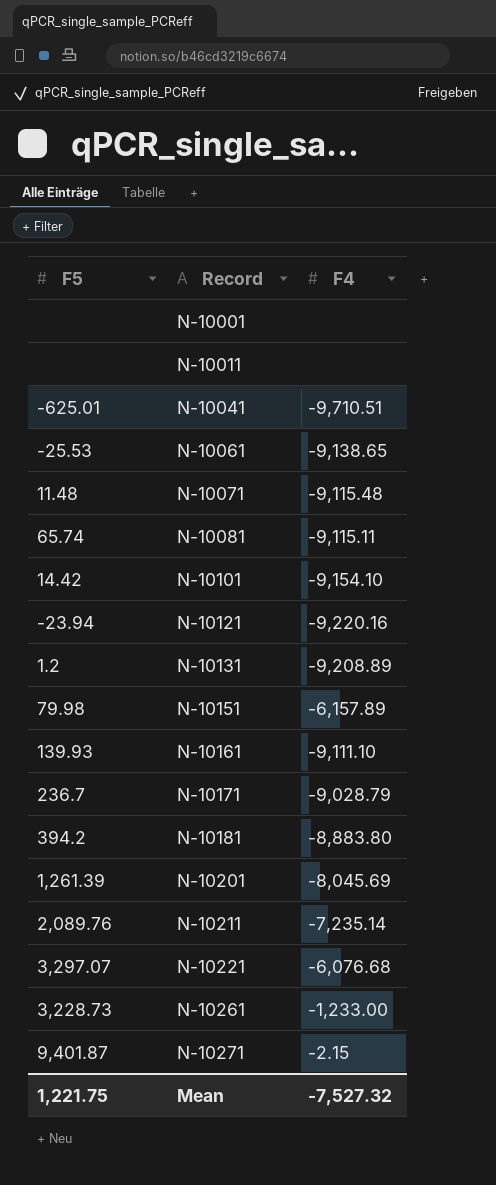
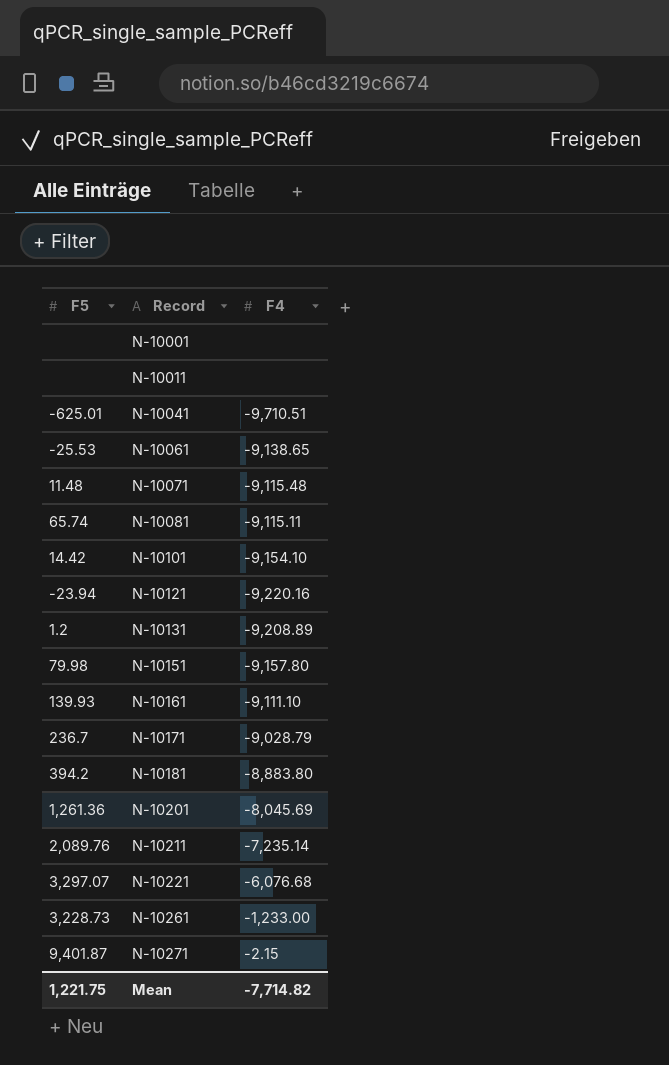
N-10151 | F4: -6,157.89 -> -9,157.80
N-10201 | F5: 1,261.39 -> 1,261.36
Mean | F4: -7,527.32 -> -7,714.82

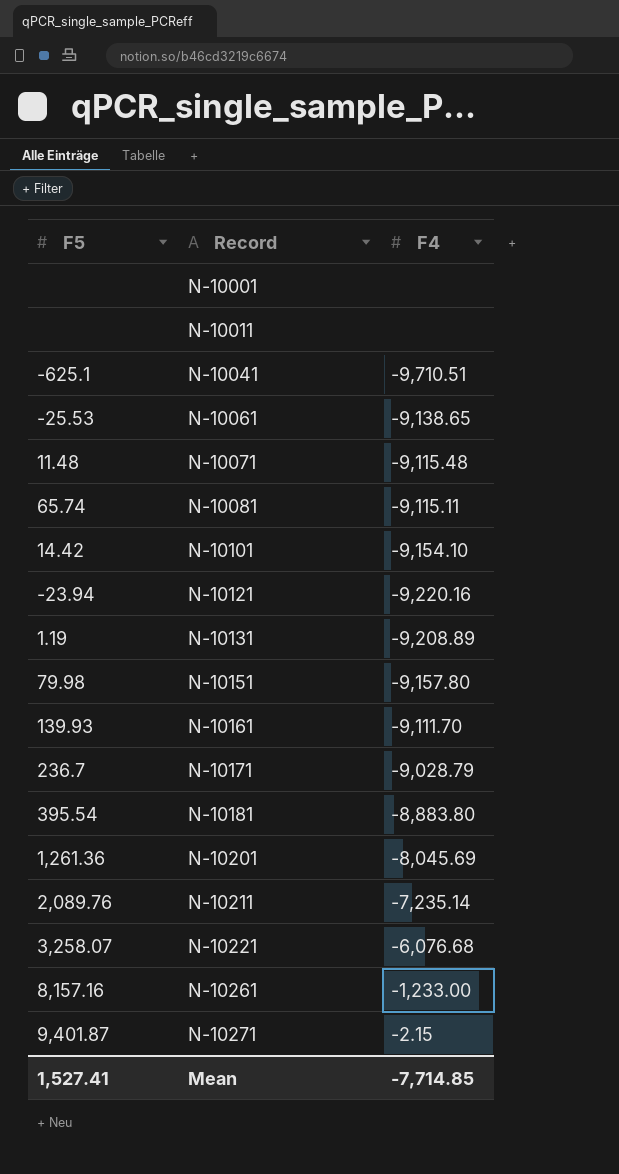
N-10041 | F5: -625.01 -> -625.1
N-10131 | F5: 1.2 -> 1.19
N-10161 | F4: -9,111.10 -> -9,111.70
N-10181 | F5: 394.2 -> 395.54
N-10221 | F5: 3,297.07 -> 3,258.07
N-10261 | F5: 3,228.73 -> 8,157.16
Mean | F5: 1,221.75 -> 1,527.41
Mean | F4: -7,714.82 -> -7,714.85

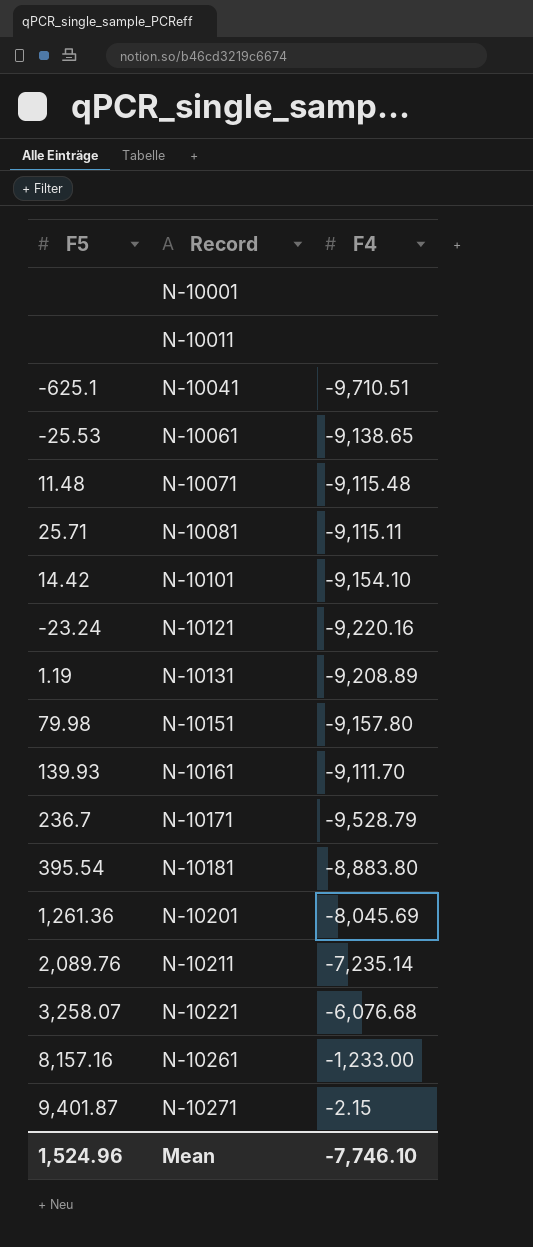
N-10081 | F5: 65.74 -> 25.71
N-10121 | F5: -23.94 -> -23.24
N-10171 | F4: -9,028.79 -> -9,528.79
Mean | F5: 1,527.41 -> 1,524.96
Mean | F4: -7,714.85 -> -7,746.10

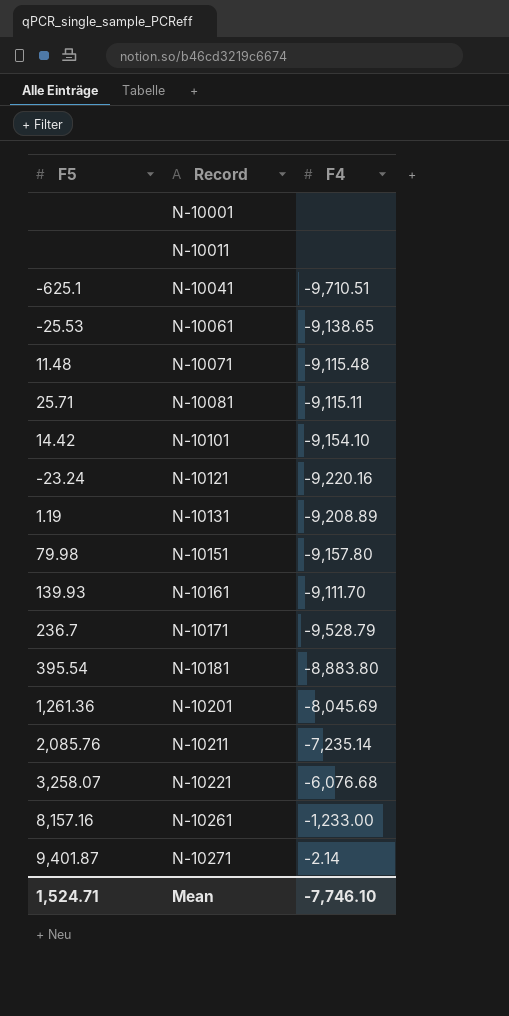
N-10211 | F5: 2,089.76 -> 2,085.76
N-10271 | F4: -2.15 -> -2.14
Mean | F5: 1,524.96 -> 1,524.71

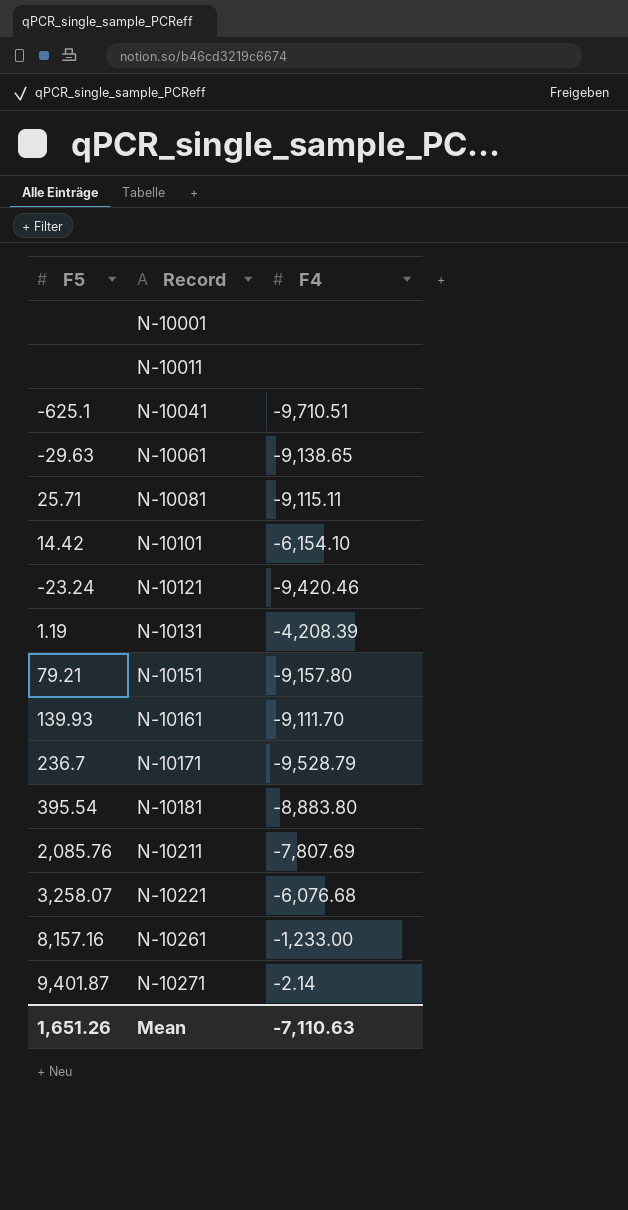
row N-10071: 11.48 | -9,115.48 -> none
row N-10201: 1,261.36 | -8,045.69 -> none
N-10061 | F5: -25.53 -> -29.63
N-10101 | F4: -9,154.10 -> -6,154.10
N-10121 | F4: -9,220.16 -> -9,420.46
N-10131 | F4: -9,208.89 -> -4,208.39
N-10151 | F5: 79.98 -> 79.21
N-10211 | F4: -7,235.14 -> -7,807.69
Mean | F5: 1,524.71 -> 1,651.26
Mean | F4: -7,746.10 -> -7,110.63

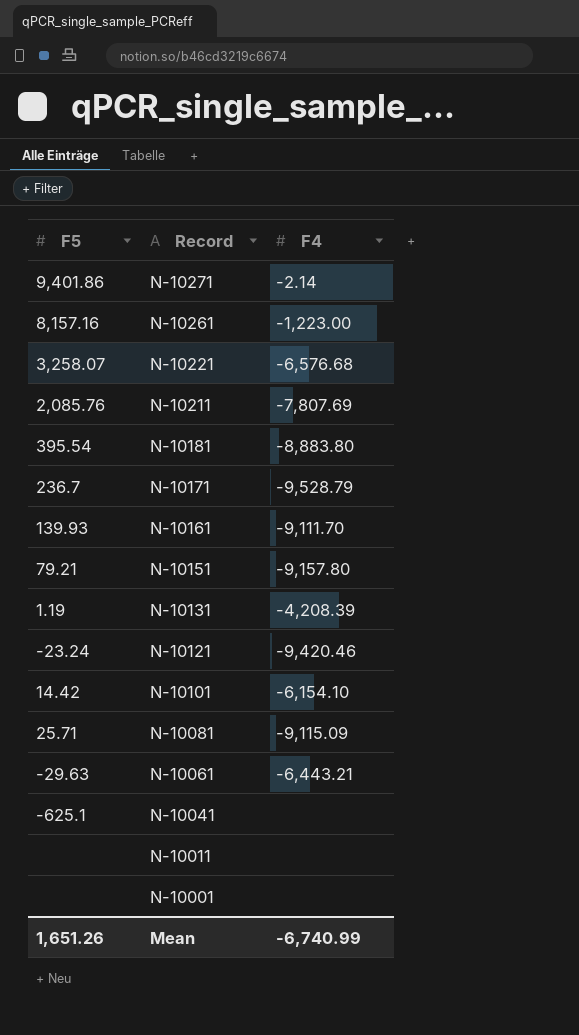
row order: Record ascending -> Record descending
N-10271 | F5: 9,401.87 -> 9,401.86
N-10261 | F4: -1,233.00 -> -1,223.00
N-10221 | F4: -6,076.68 -> -6,576.68
N-10081 | F4: -9,115.11 -> -9,115.09
N-10061 | F4: -9,138.65 -> -6,443.21
N-10041 | F4: -9,710.51 -> none
Mean | F4: -7,110.63 -> -6,740.99

